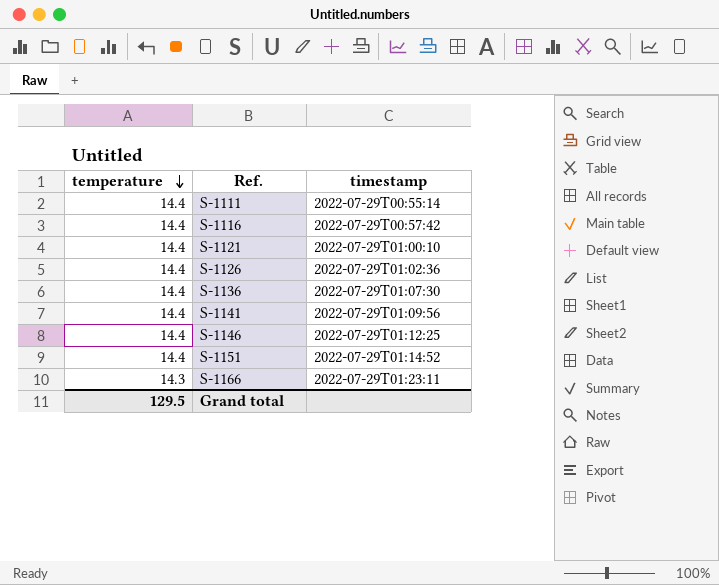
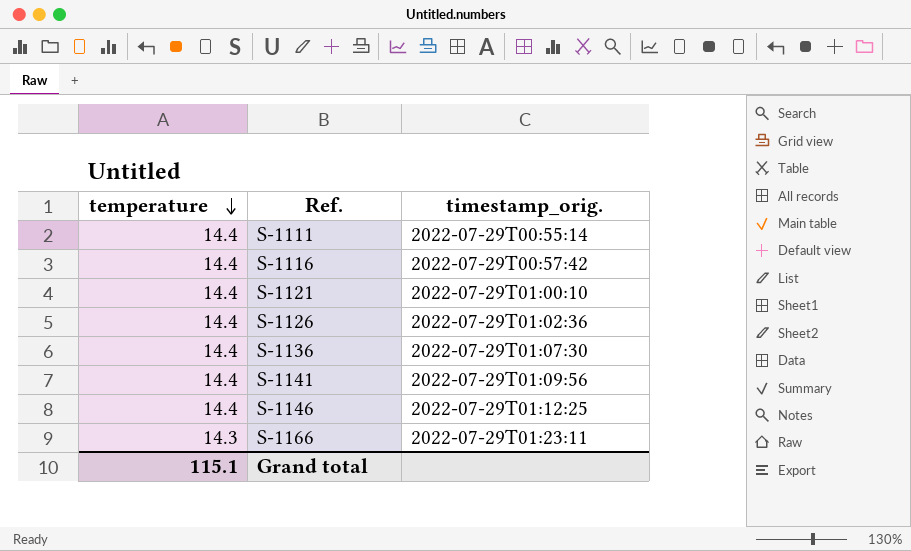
column name: timestamp -> timestamp_orig.
row S-1151: 14.4 | 2022-07-29T01:14:52 -> none
Grand total | temperature: 129.5 -> 115.1

